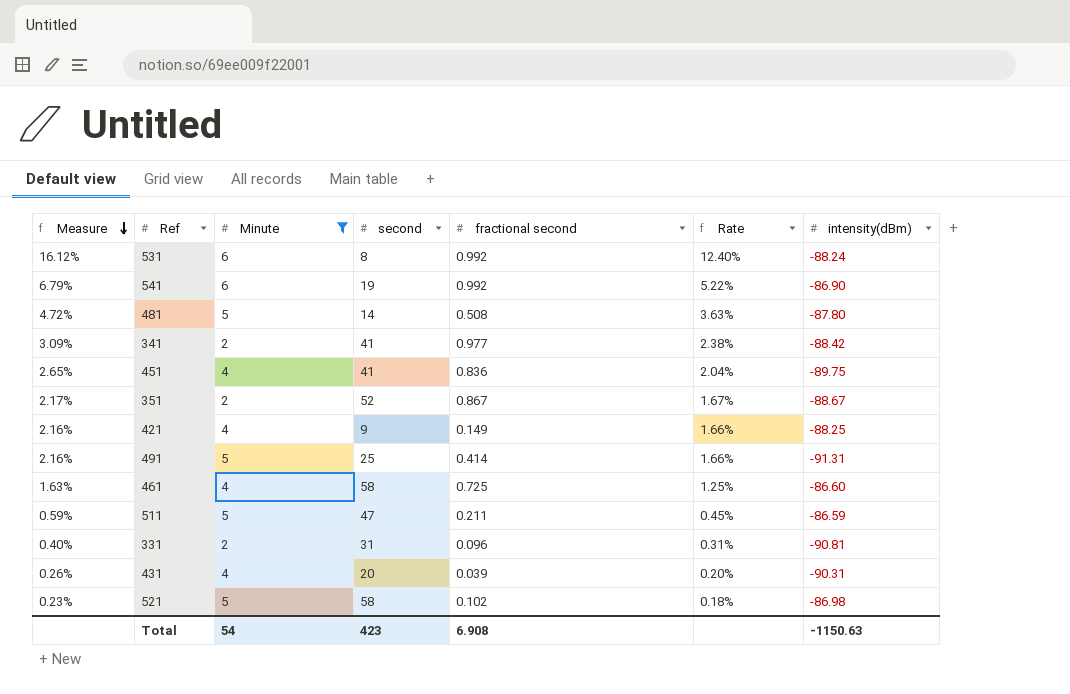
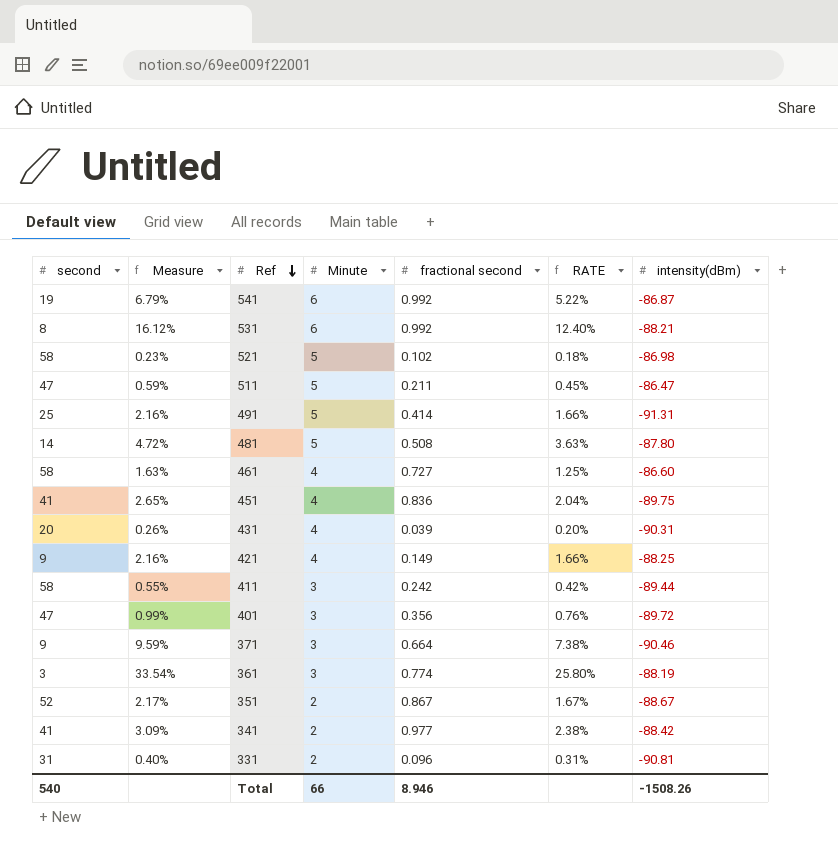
filter: Minute != 3 -> none
row order: Measure descending -> Ref descending
column second | position: 4 -> 1
column name: Rate -> RATE
541 | intensity(dBm): -86.90 -> -86.87
531 | intensity(dBm): -88.24 -> -88.21
511 | intensity(dBm): -86.59 -> -86.47
461 | fractional second: 0.725 -> 0.727
Total | second: 423 -> 540
Total | Minute: 54 -> 66
Total | fractional second: 6.908 -> 8.946
Total | intensity(dBm): -1150.63 -> -1508.26

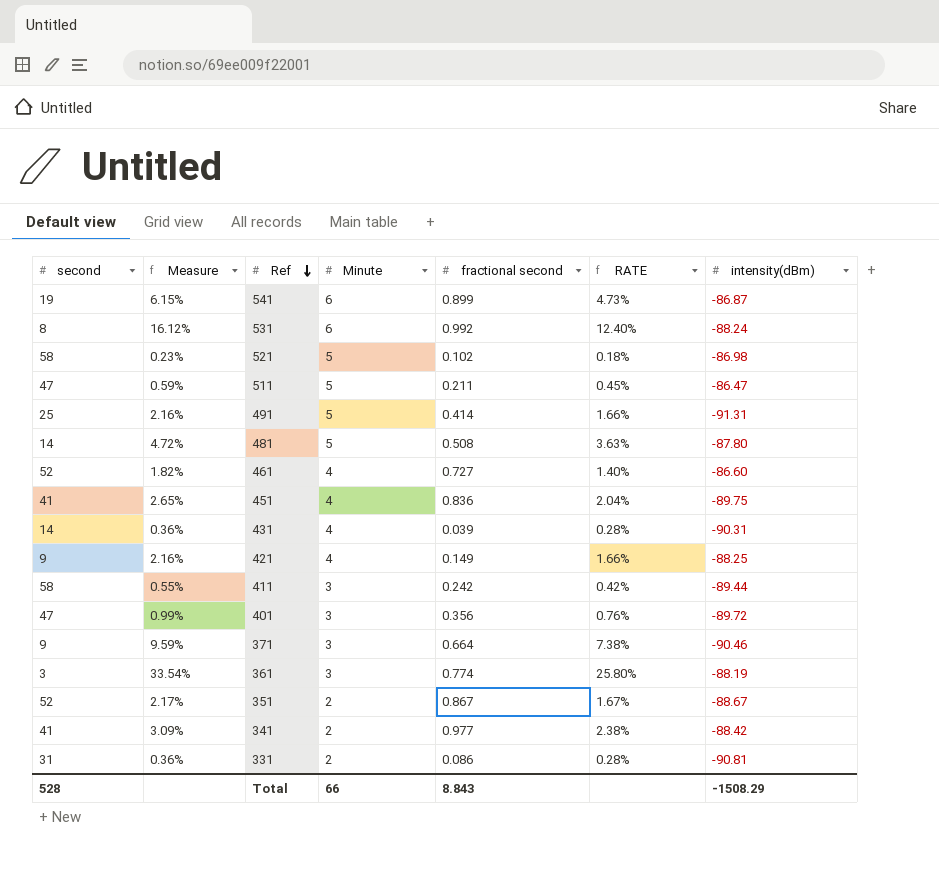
541 | Measure: 6.79% -> 6.15%
541 | fractional second: 0.992 -> 0.899
541 | RATE: 5.22% -> 4.73%
531 | intensity(dBm): -88.21 -> -88.24
461 | second: 58 -> 52
461 | Measure: 1.63% -> 1.82%
461 | RATE: 1.25% -> 1.40%
431 | second: 20 -> 14
431 | Measure: 0.26% -> 0.36%
431 | RATE: 0.20% -> 0.28%
331 | Measure: 0.40% -> 0.36%
331 | fractional second: 0.096 -> 0.086
331 | RATE: 0.31% -> 0.28%
Total | second: 540 -> 528
Total | fractional second: 8.946 -> 8.843
Total | intensity(dBm): -1508.26 -> -1508.29

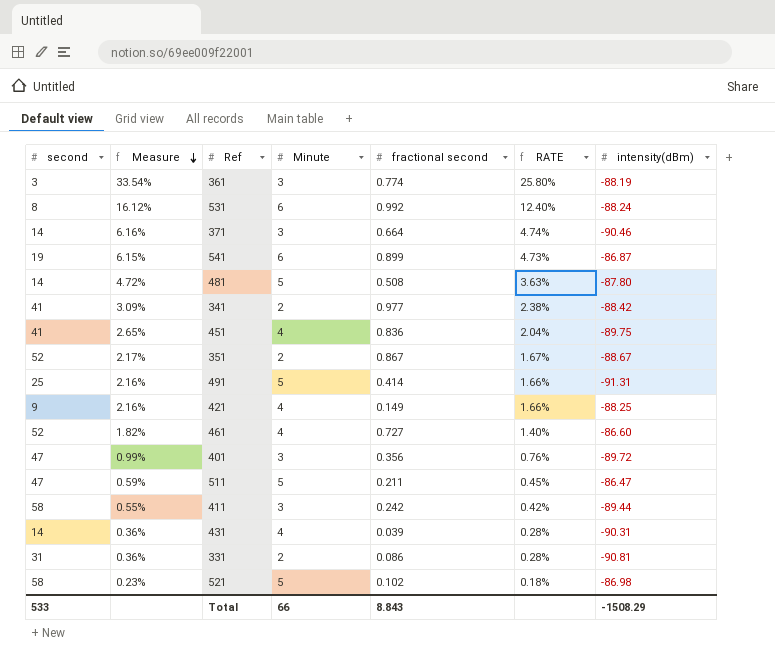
row order: Ref descending -> Measure descending
371 | second: 9 -> 14
371 | Measure: 9.59% -> 6.16%
371 | RATE: 7.38% -> 4.74%
Total | second: 528 -> 533

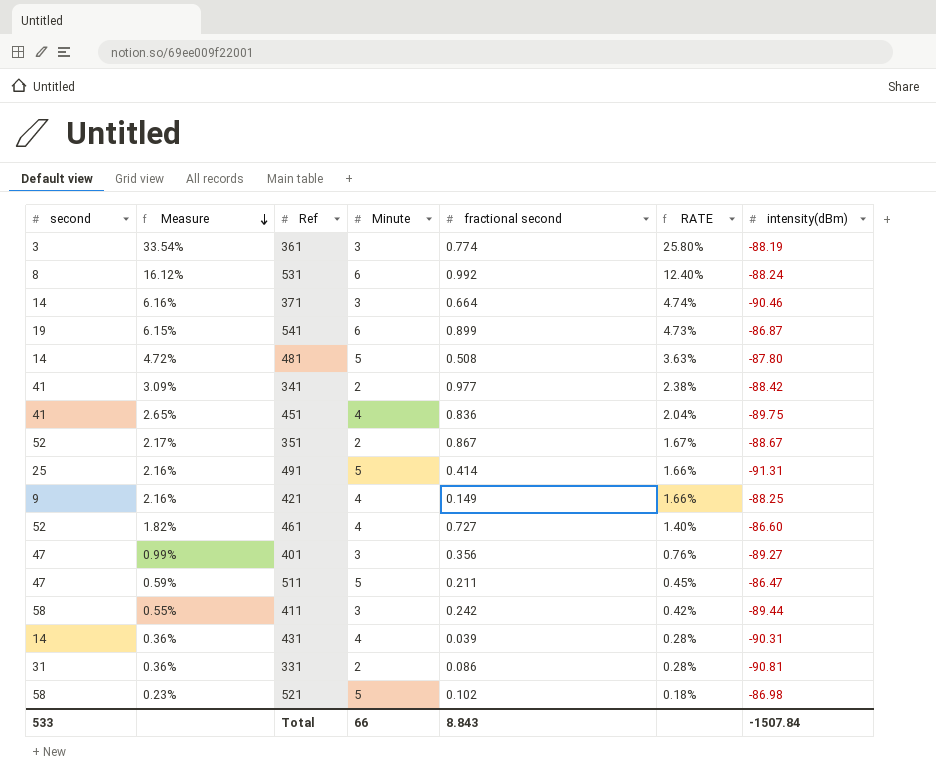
401 | intensity(dBm): -89.72 -> -89.27
Total | intensity(dBm): -1508.29 -> -1507.84

